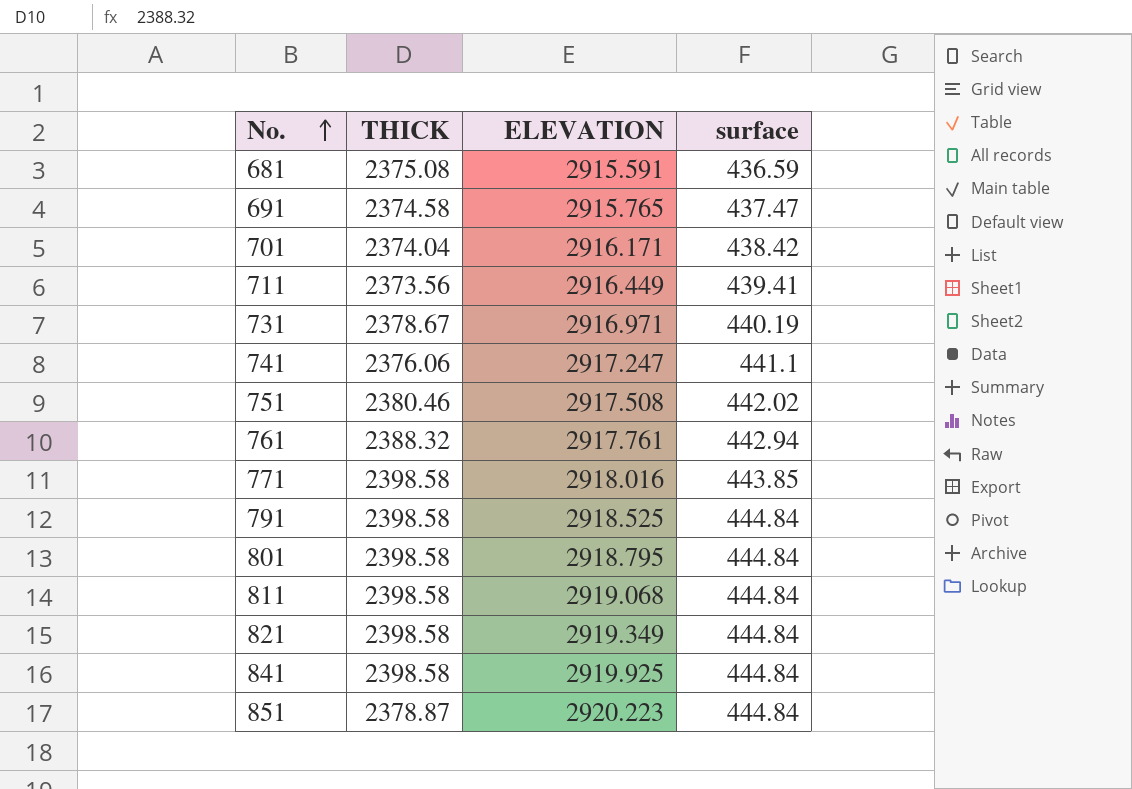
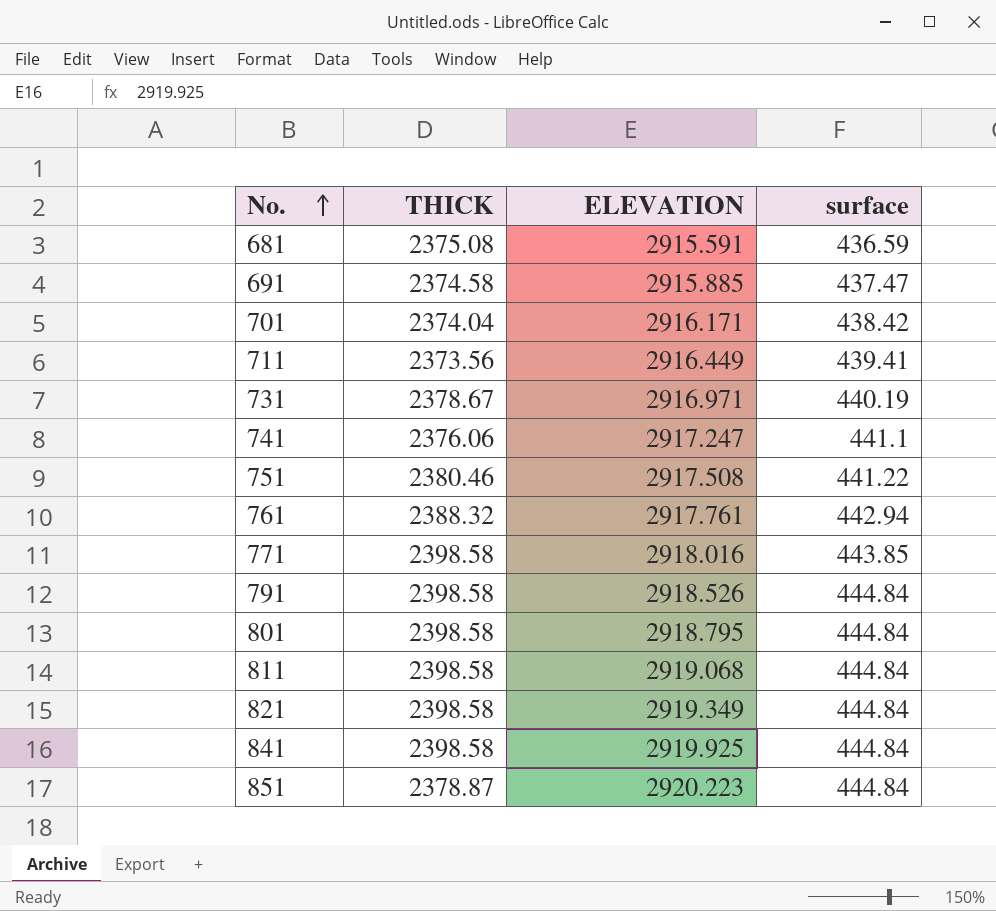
691 | ELEVATION: 2915.765 -> 2915.885
751 | surface: 442.02 -> 441.22
791 | ELEVATION: 2918.525 -> 2918.526

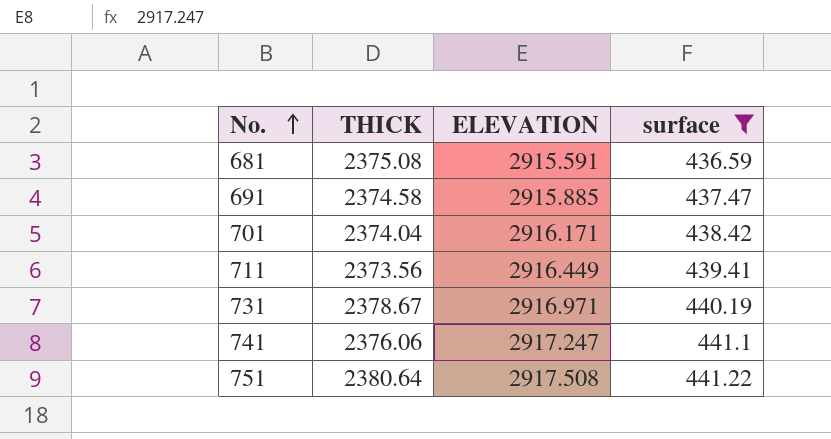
filter: none -> surface <= 441.22
751 | THICK: 2380.46 -> 2380.64

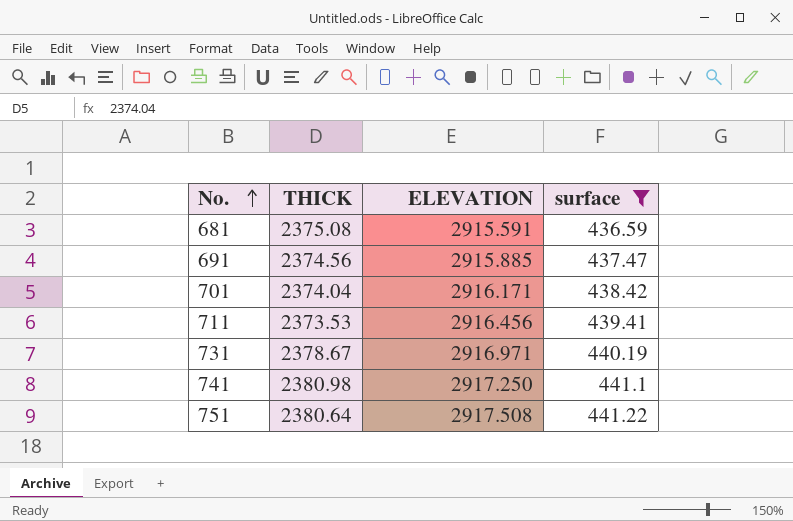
691 | THICK: 2374.58 -> 2374.56
711 | THICK: 2373.56 -> 2373.53
711 | ELEVATION: 2916.449 -> 2916.456
741 | THICK: 2376.06 -> 2380.98
741 | ELEVATION: 2917.247 -> 2917.250

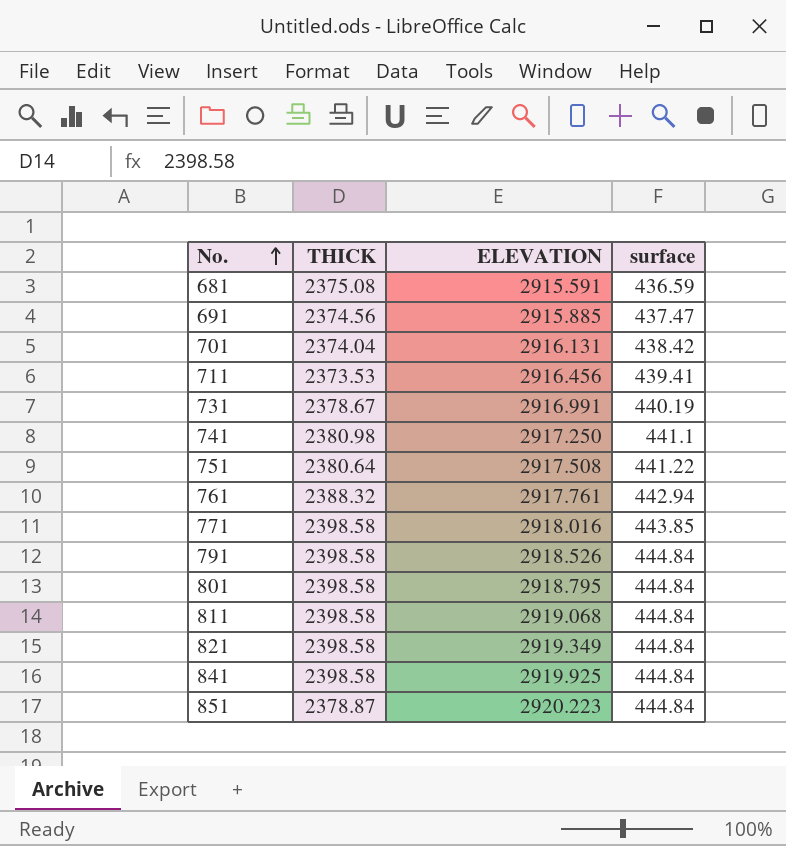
filter: surface <= 441.22 -> none
701 | ELEVATION: 2916.171 -> 2916.131
731 | ELEVATION: 2916.971 -> 2916.991

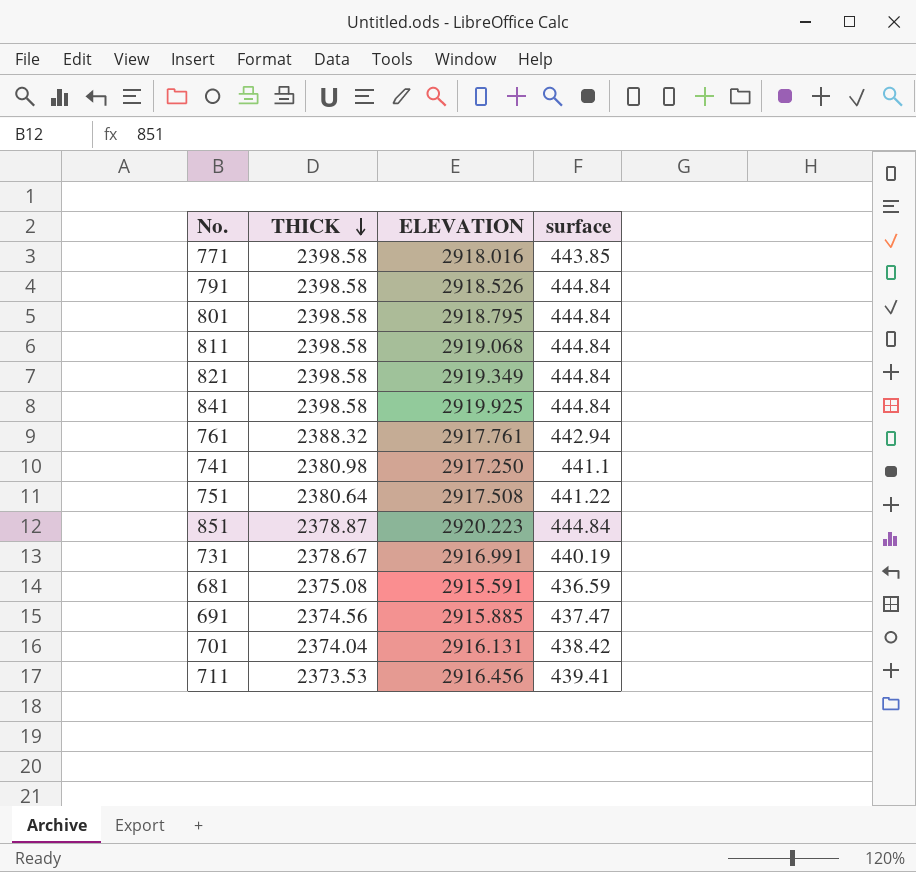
row order: No. ascending -> THICK descending

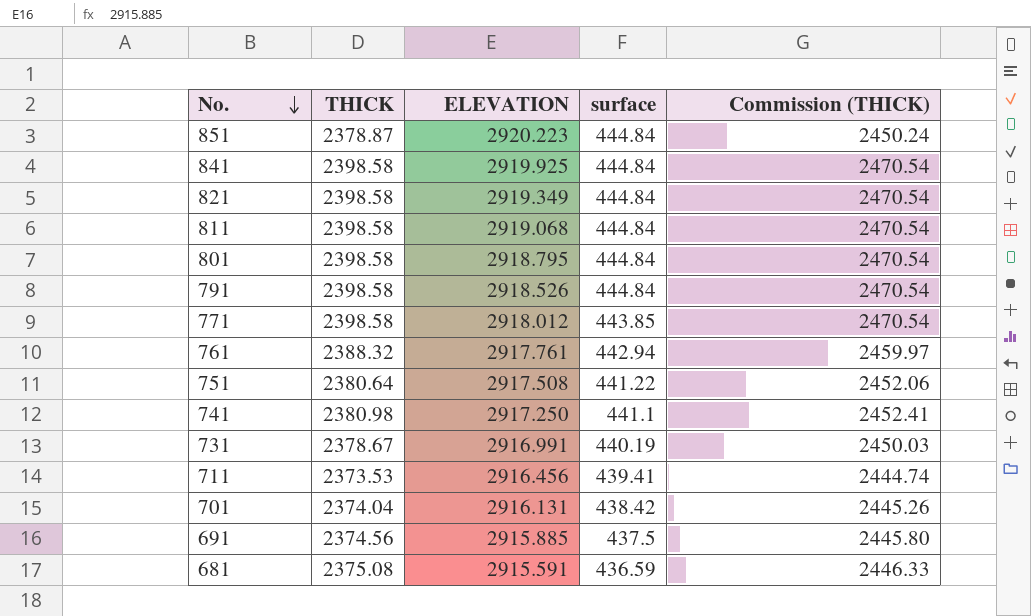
row order: THICK descending -> No. descending
column Commission (THICK) | formula: none -> [THICK] * 1.03
771 | ELEVATION: 2918.016 -> 2918.012
691 | surface: 437.47 -> 437.5

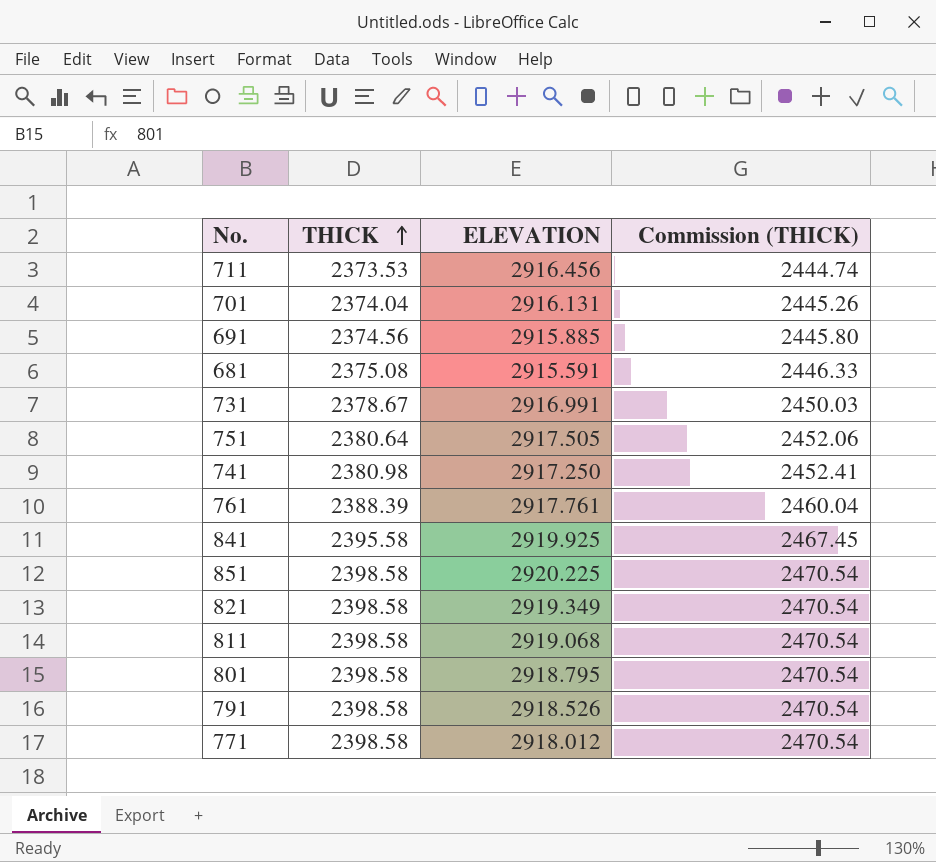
row order: No. descending -> THICK ascending
column surface | position: 4 -> none
751 | ELEVATION: 2917.508 -> 2917.505
761 | THICK: 2388.32 -> 2388.39
761 | Commission (THICK): 2459.97 -> 2460.04
841 | THICK: 2398.58 -> 2395.58
841 | Commission (THICK): 2470.54 -> 2467.45
851 | THICK: 2378.87 -> 2398.58
851 | ELEVATION: 2920.223 -> 2920.225
851 | Commission (THICK): 2450.24 -> 2470.54

